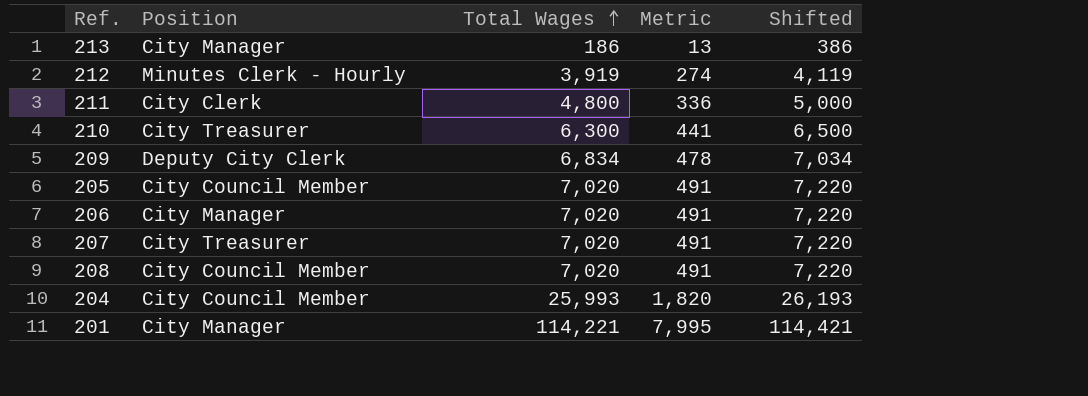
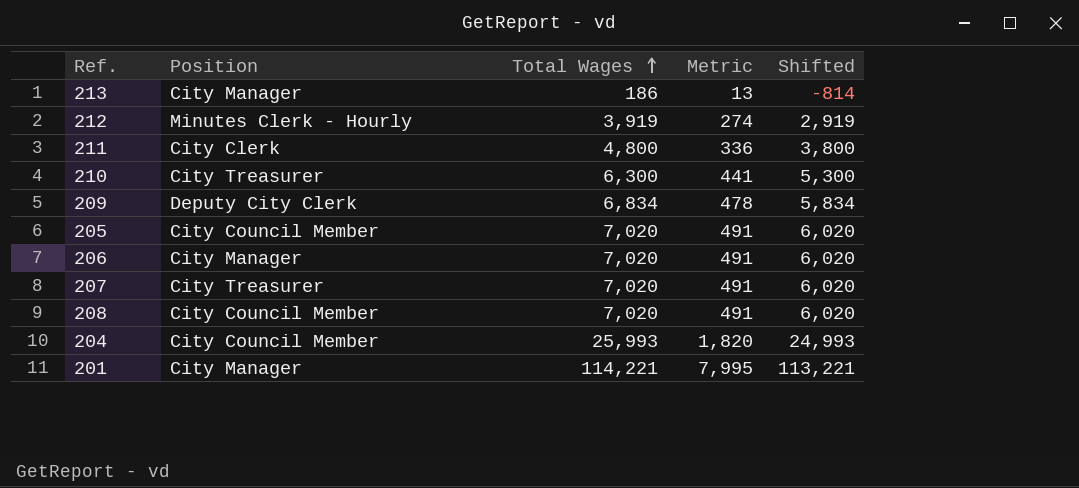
column Shifted | formula: [Total Wages] + 200 -> [Total Wages] - 1000

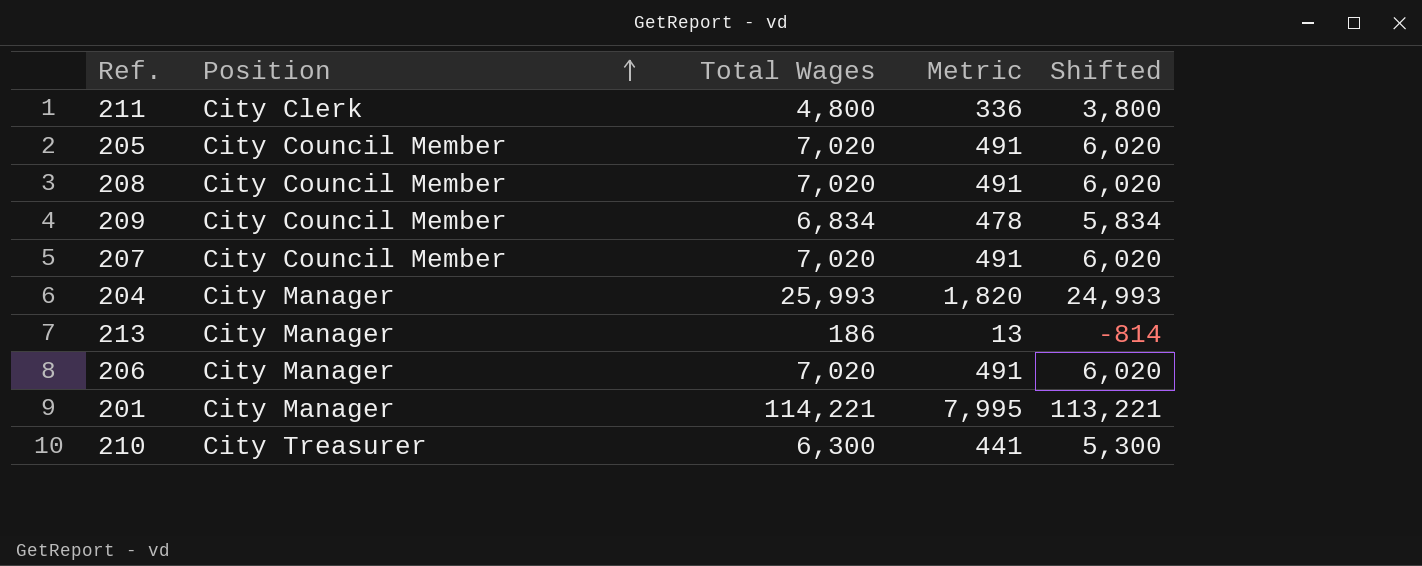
row order: Total Wages ascending -> Position ascending
row 212: Minutes Clerk - Hourly | 3,919 | 274 | 2,919 -> none
209 | Position: Deputy City Clerk -> City Council Member
207 | Position: City Treasurer -> City Council Member
204 | Position: City Council Member -> City Manager

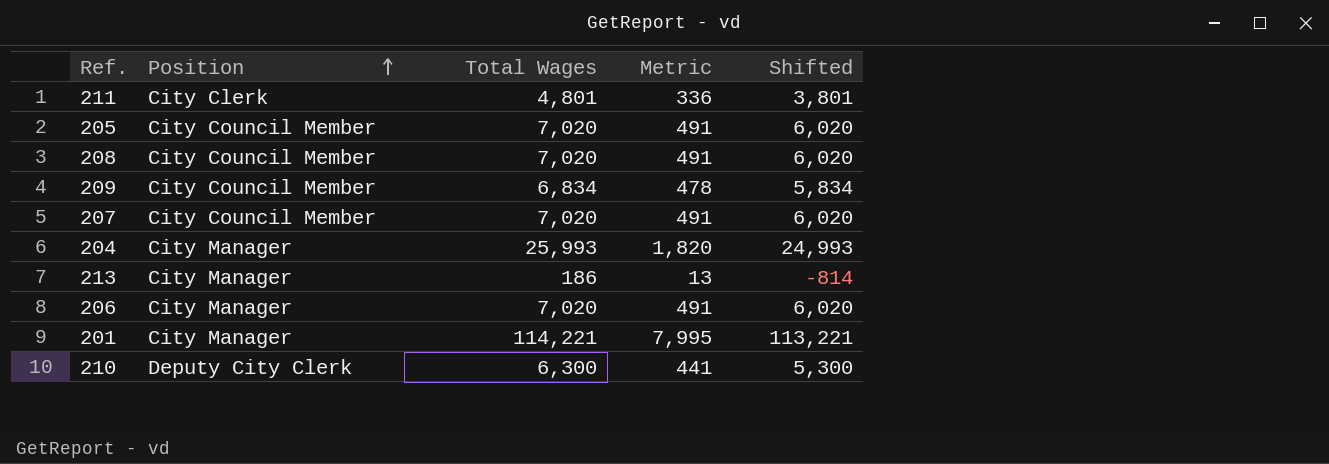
211 | Total Wages: 4,800 -> 4,801
211 | Shifted: 3,800 -> 3,801
210 | Position: City Treasurer -> Deputy City Clerk

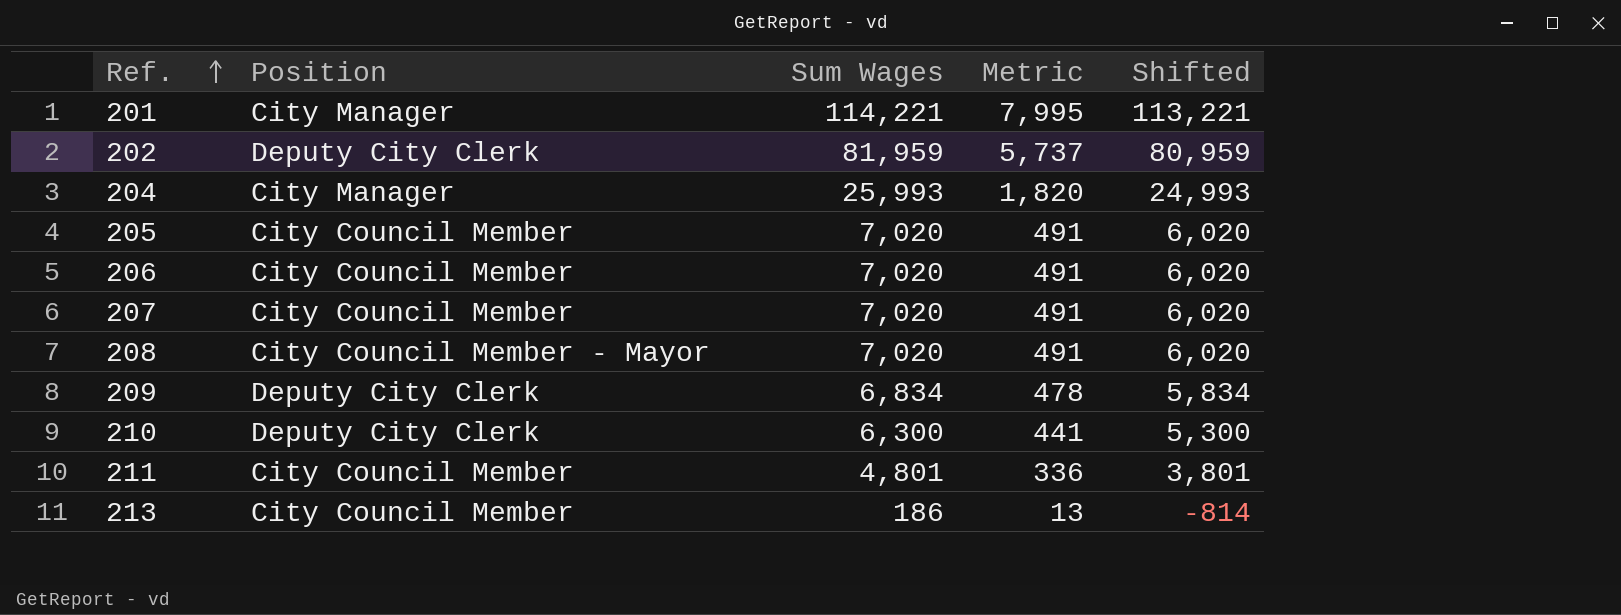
row order: Position ascending -> Ref. ascending
column name: Total Wages -> Sum Wages
row 202: none -> Deputy City Clerk | 81,959 | 5,737 | 80,959
206 | Position: City Manager -> City Council Member
208 | Position: City Council Member -> City Council Member - Mayor
209 | Position: City Council Member -> Deputy City Clerk
211 | Position: City Clerk -> City Council Member
213 | Position: City Manager -> City Council Member

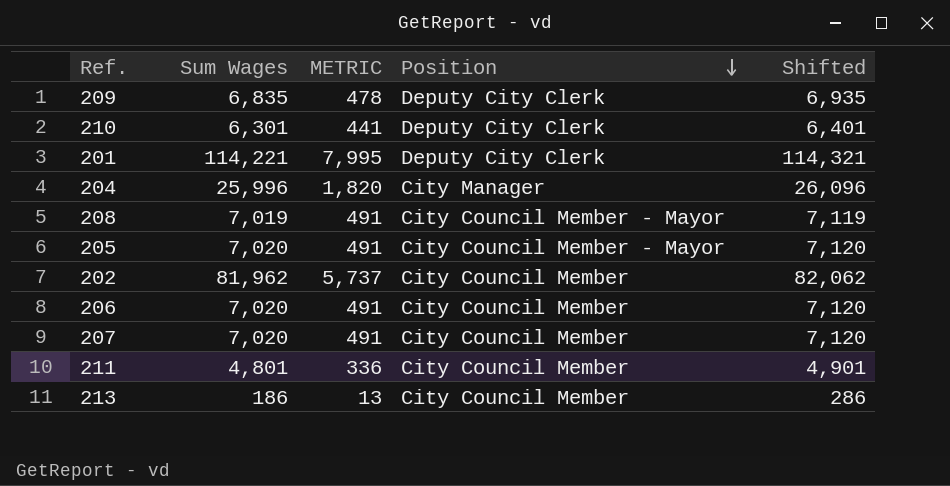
row order: Ref. ascending -> Position descending
column name: Metric -> METRIC
column Position | position: 2 -> 4
column Shifted | formula: [Sum Wages] - 1000 -> [Sum Wages] + 100
209 | Sum Wages: 6,834 -> 6,835
210 | Sum Wages: 6,300 -> 6,301
201 | Position: City Manager -> Deputy City Clerk
204 | Sum Wages: 25,993 -> 25,996
208 | Sum Wages: 7,020 -> 7,019
205 | Position: City Council Member -> City Council Member - Mayor
202 | Sum Wages: 81,959 -> 81,962
202 | Position: Deputy City Clerk -> City Council Member

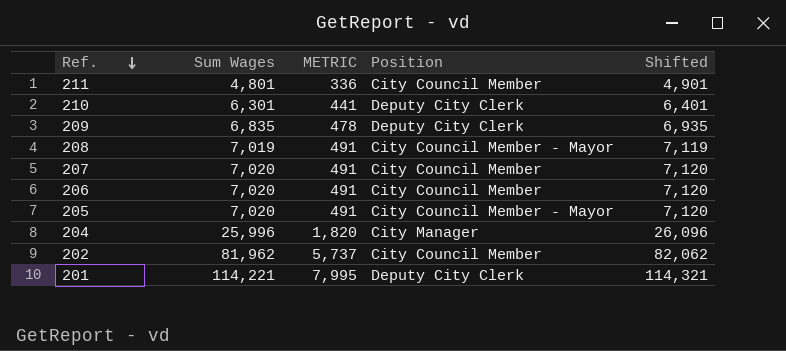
row order: Position descending -> Ref. descending
row 213: 186 | 13 | City Council Member | 286 -> none

